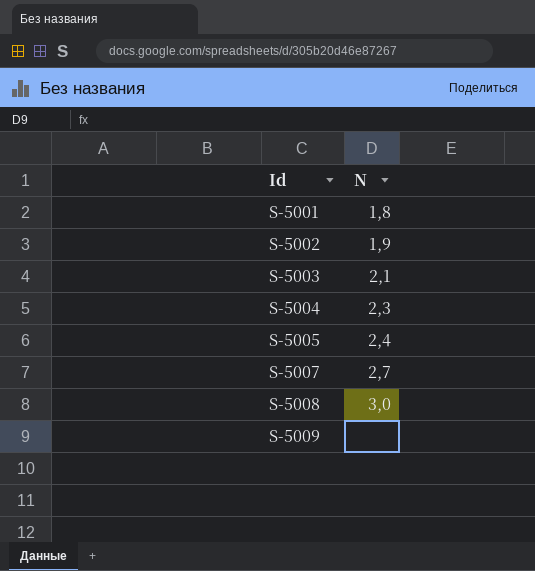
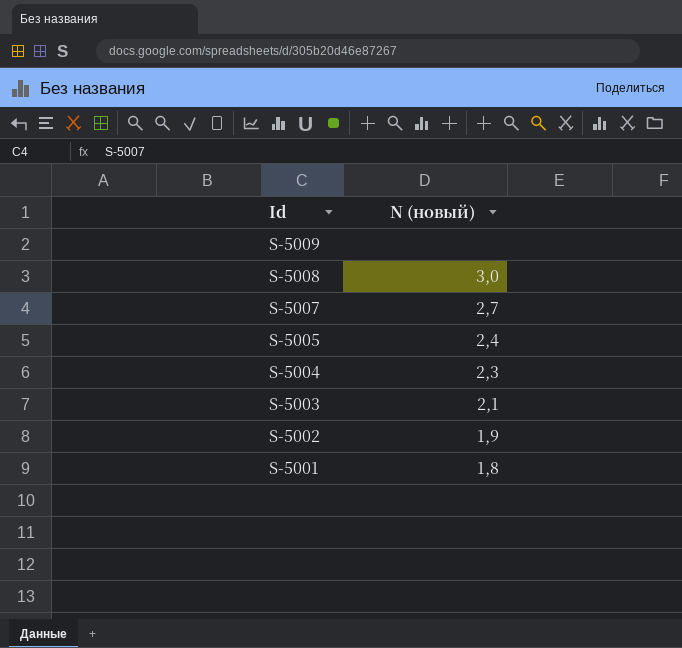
row order: Id ascending -> Id descending
column name: N -> N (новый)

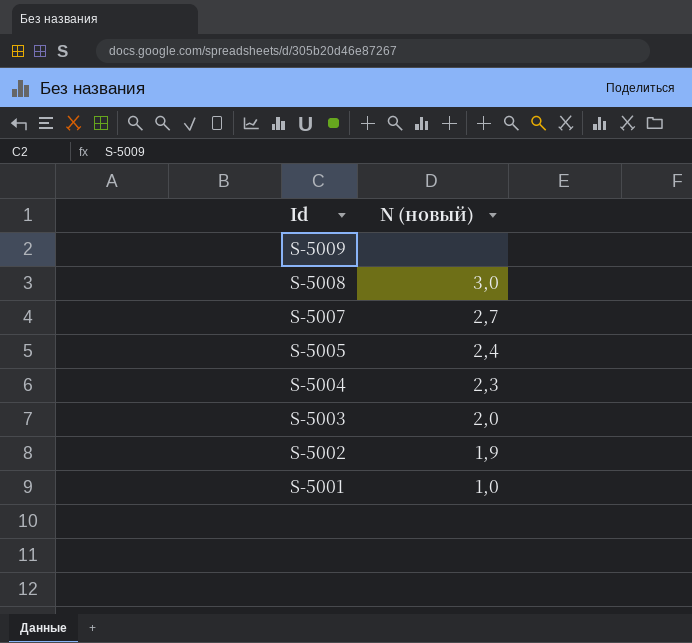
S-5003 | N (новый): 2,1 -> 2,0
S-5001 | N (новый): 1,8 -> 1,0

